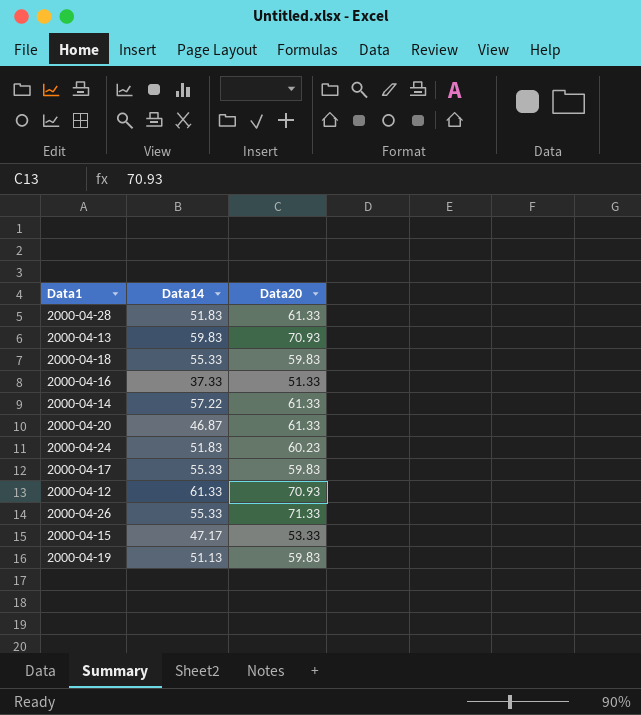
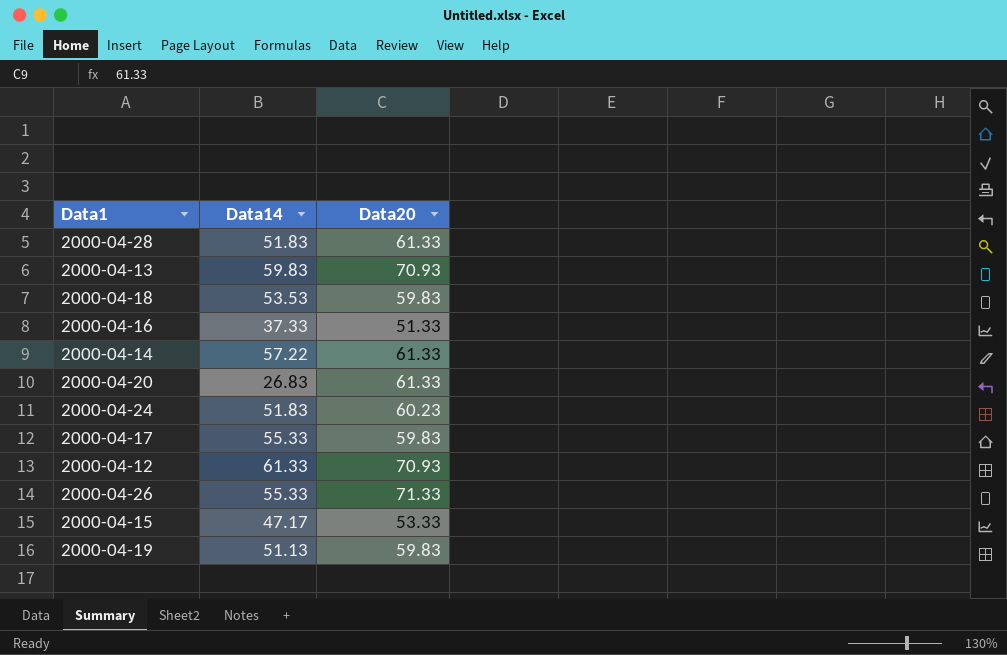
2000-04-18 | Data14: 55.33 -> 53.53
2000-04-20 | Data14: 46.87 -> 26.83

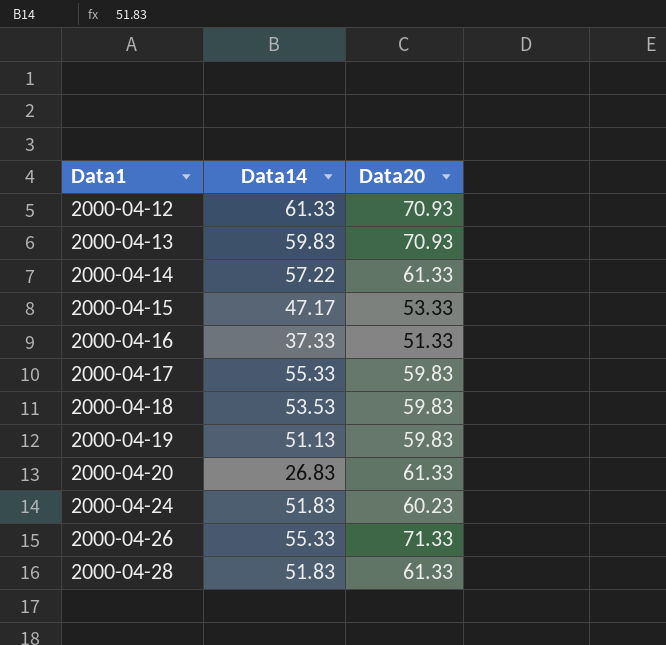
row order: none -> Data1 ascending

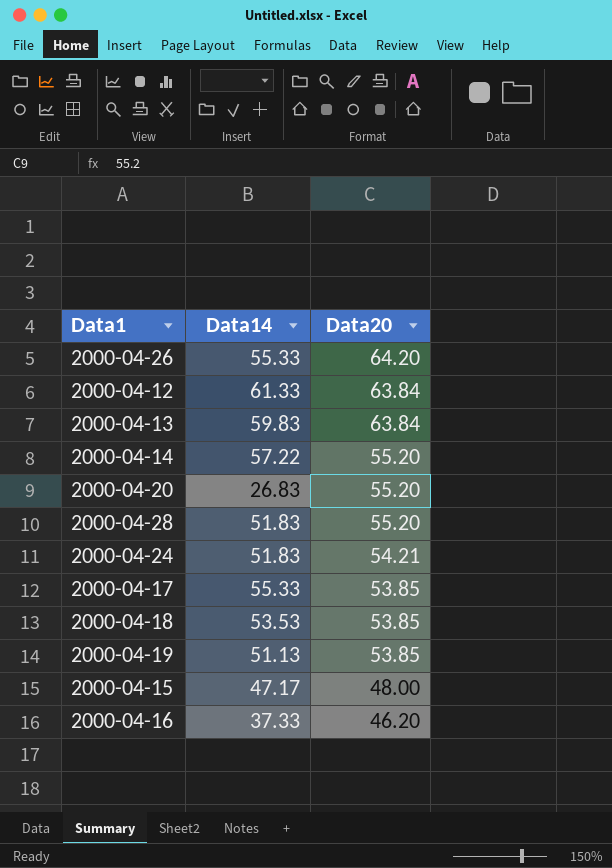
row order: Data1 ascending -> Data20 descending
2000-04-26 | Data20: 71.33 -> 64.20
2000-04-12 | Data20: 70.93 -> 63.84
2000-04-13 | Data20: 70.93 -> 63.84
2000-04-14 | Data20: 61.33 -> 55.20
2000-04-20 | Data20: 61.33 -> 55.20
2000-04-28 | Data20: 61.33 -> 55.20
2000-04-24 | Data20: 60.23 -> 54.21
2000-04-17 | Data20: 59.83 -> 53.85
2000-04-18 | Data20: 59.83 -> 53.85
2000-04-19 | Data20: 59.83 -> 53.85
2000-04-15 | Data20: 53.33 -> 48.00
2000-04-16 | Data20: 51.33 -> 46.20

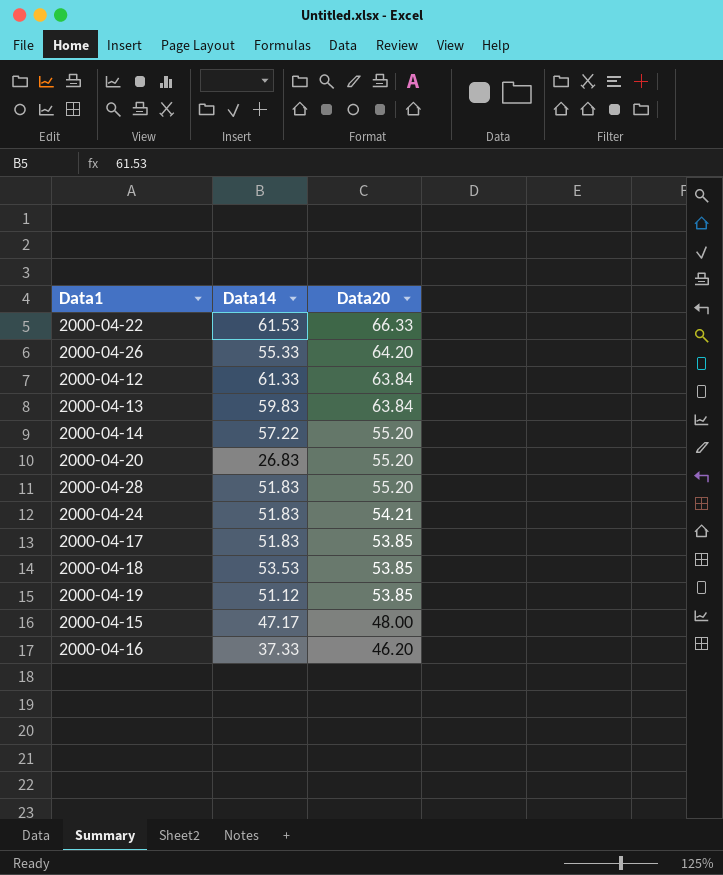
row 2000-04-22: none -> 61.53 | 66.33
2000-04-17 | Data14: 55.33 -> 51.83
2000-04-19 | Data14: 51.13 -> 51.12

